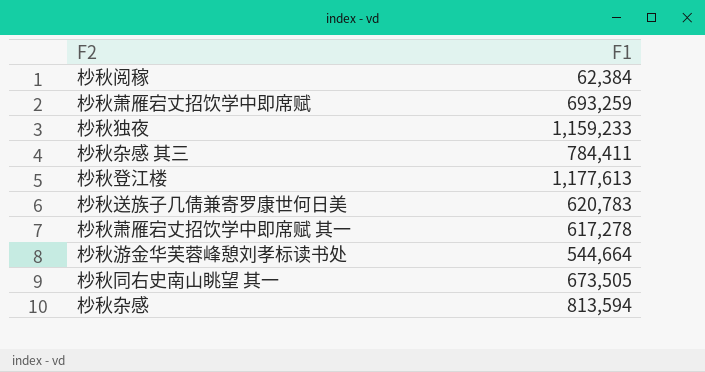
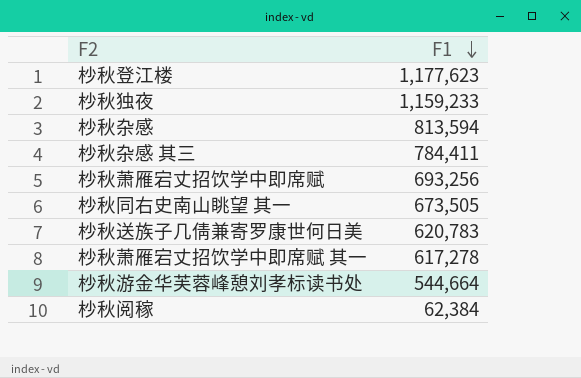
row order: none -> F1 descending
杪秋登江楼 | F1: 1,177,613 -> 1,177,623
杪秋萧雁宕丈招饮学中即席赋 | F1: 693,259 -> 693,256

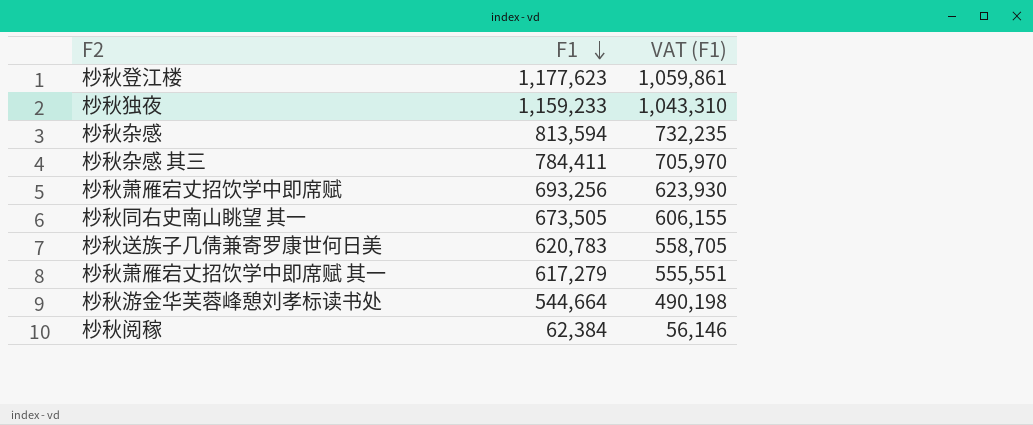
column VAT (F1) | formula: none -> [F1] * 0.9
杪秋萧雁宕丈招饮学中即席赋 其一 | F1: 617,278 -> 617,279

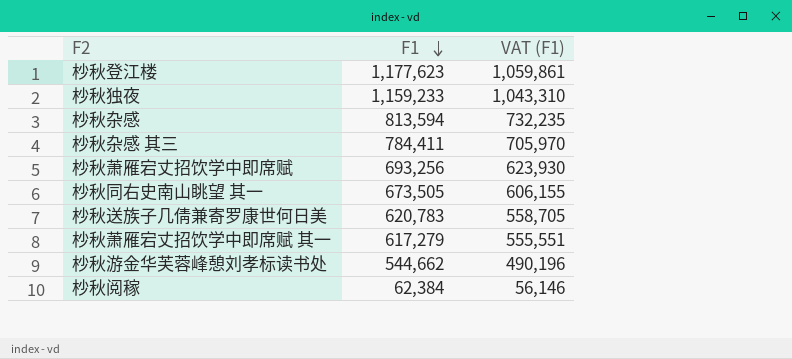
杪秋游金华芙蓉峰憩刘孝标读书处 | F1: 544,664 -> 544,662
杪秋游金华芙蓉峰憩刘孝标读书处 | VAT (F1): 490,198 -> 490,196

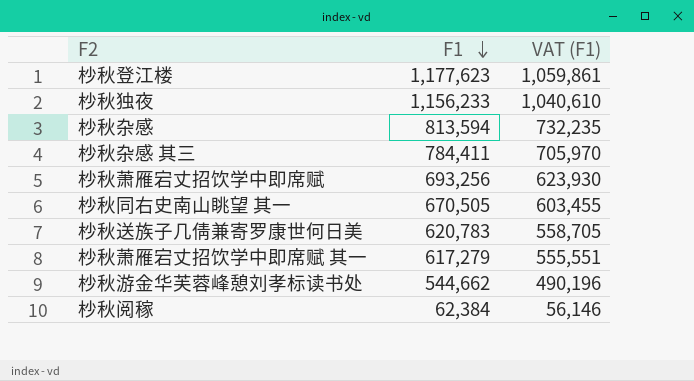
杪秋独夜 | F1: 1,159,233 -> 1,156,233
杪秋独夜 | VAT (F1): 1,043,310 -> 1,040,610
杪秋同右史南山眺望 其一 | F1: 673,505 -> 670,505
杪秋同右史南山眺望 其一 | VAT (F1): 606,155 -> 603,455

